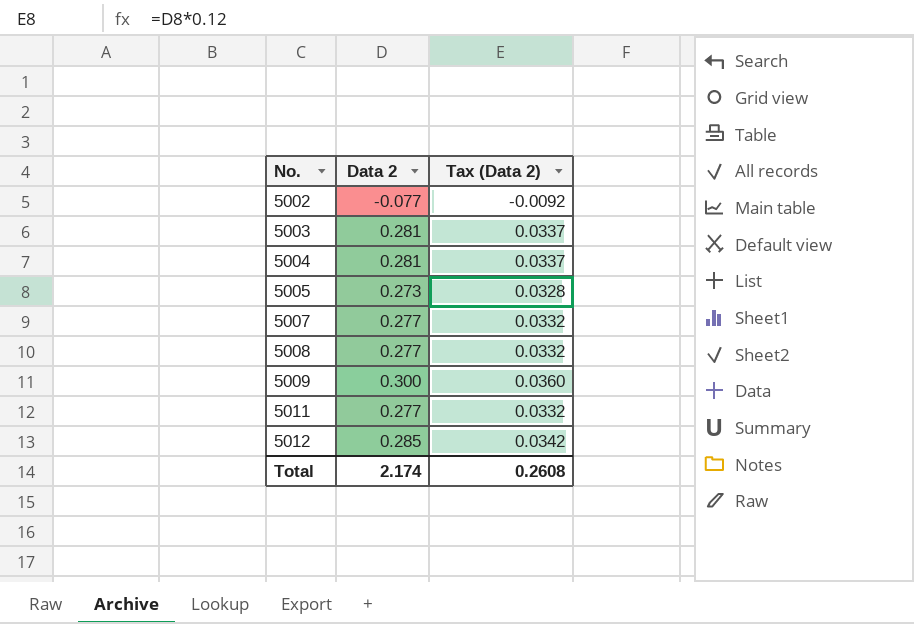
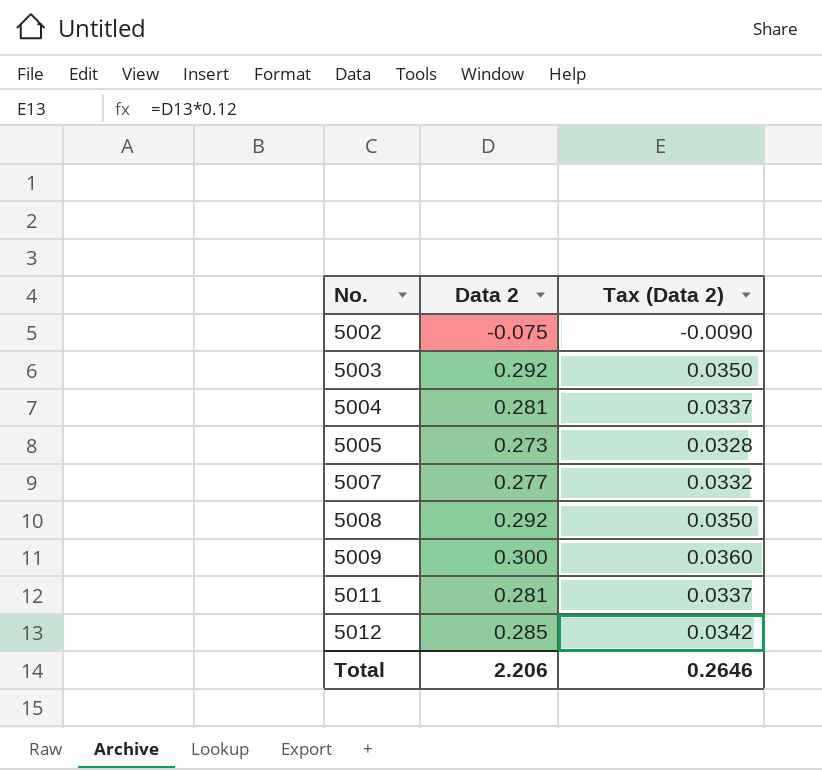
5002 | Data 2: -0.077 -> -0.075
5002 | Tax (Data 2): -0.0092 -> -0.0090
5003 | Data 2: 0.281 -> 0.292
5003 | Tax (Data 2): 0.0337 -> 0.0350
5008 | Data 2: 0.277 -> 0.292
5008 | Tax (Data 2): 0.0332 -> 0.0350
5011 | Data 2: 0.277 -> 0.281
5011 | Tax (Data 2): 0.0332 -> 0.0337
Total | Data 2: 2.174 -> 2.206
Total | Tax (Data 2): 0.2608 -> 0.2646

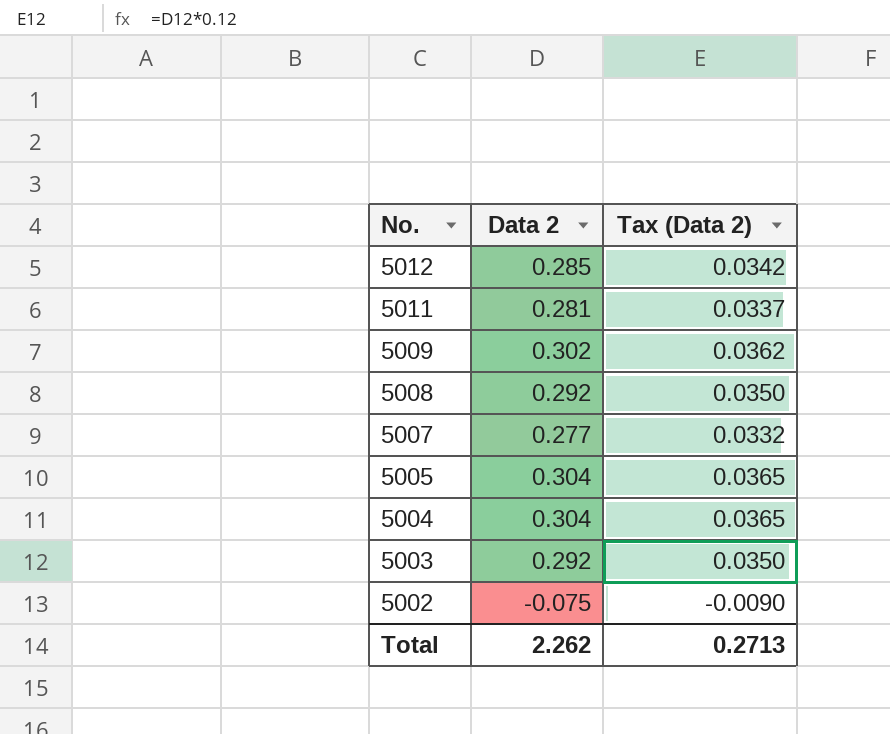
row order: No. ascending -> No. descending
5009 | Data 2: 0.300 -> 0.302
5009 | Tax (Data 2): 0.0360 -> 0.0362
5005 | Data 2: 0.273 -> 0.304
5005 | Tax (Data 2): 0.0328 -> 0.0365
5004 | Data 2: 0.281 -> 0.304
5004 | Tax (Data 2): 0.0337 -> 0.0365
Total | Data 2: 2.206 -> 2.262
Total | Tax (Data 2): 0.2646 -> 0.2713

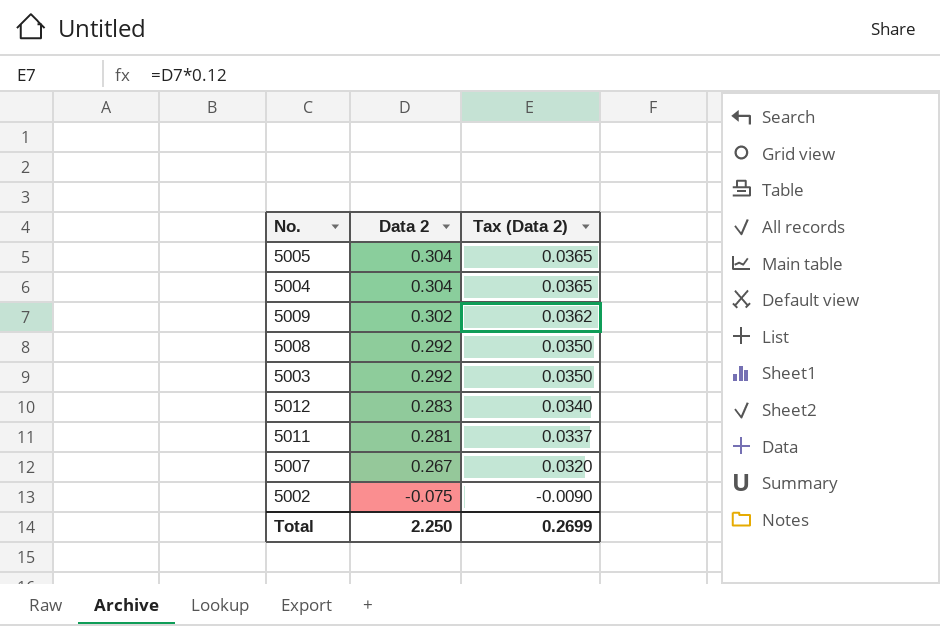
row order: No. descending -> Data 2 descending
5012 | Data 2: 0.285 -> 0.283
5012 | Tax (Data 2): 0.0342 -> 0.0340
5007 | Data 2: 0.277 -> 0.267
5007 | Tax (Data 2): 0.0332 -> 0.0320
Total | Data 2: 2.262 -> 2.250
Total | Tax (Data 2): 0.2713 -> 0.2699

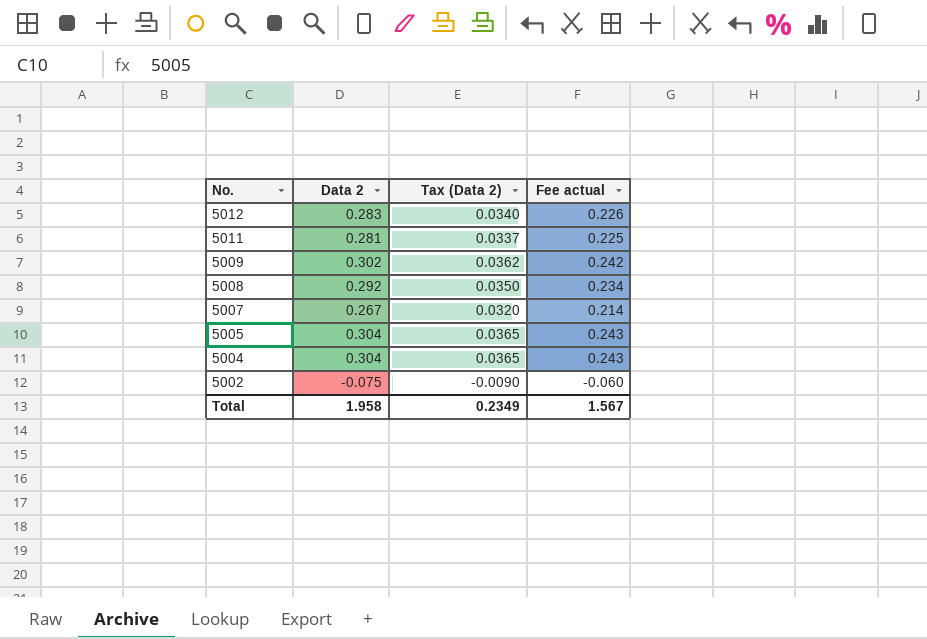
row order: Data 2 descending -> No. descending
column Fee actual | formula: none -> [Data 2] * 0.8
row 5003: 0.292 | 0.0350 -> none
Total | Data 2: 2.250 -> 1.958
Total | Tax (Data 2): 0.2699 -> 0.2349

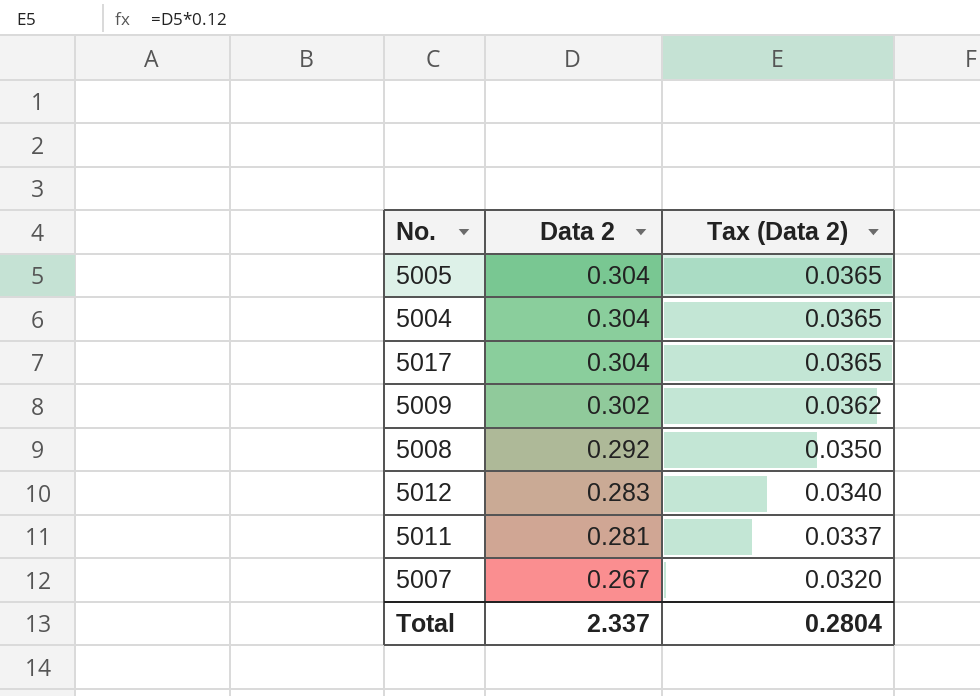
row order: No. descending -> Data 2 descending
column Fee actual | formula: [Data 2] * 0.8 -> none
row 5002: -0.075 | -0.0090 | -0.060 -> none
row 5017: none -> 0.304 | 0.0365
Total | Data 2: 1.958 -> 2.337
Total | Tax (Data 2): 0.2349 -> 0.2804

